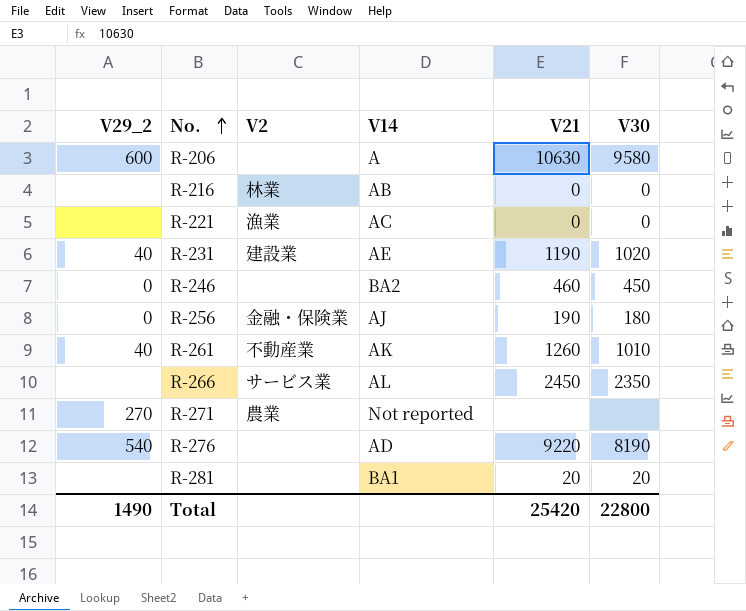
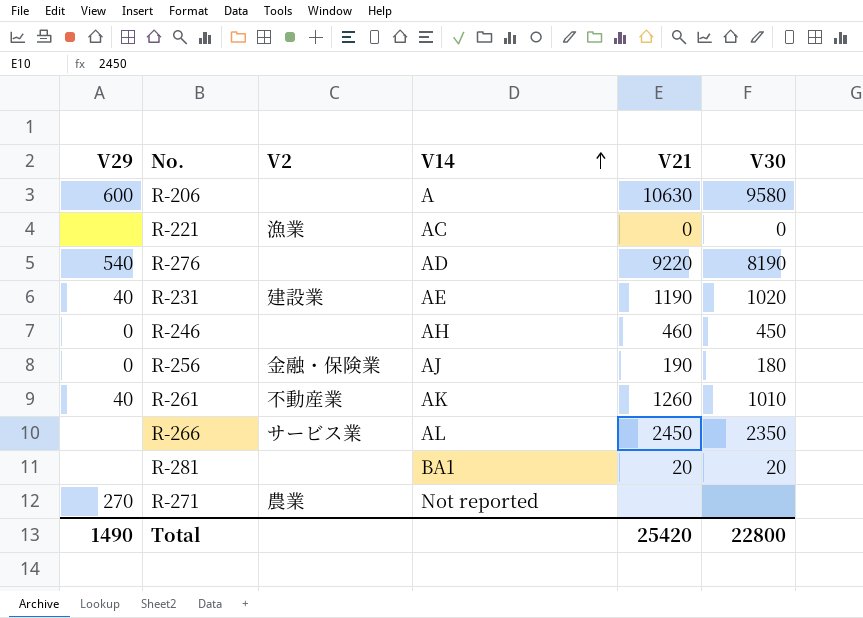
row order: No. ascending -> V14 ascending
column name: V29_2 -> V29
row R-216: none | 林業 | AB | 0 | 0 -> none
R-246 | V14: BA2 -> AH

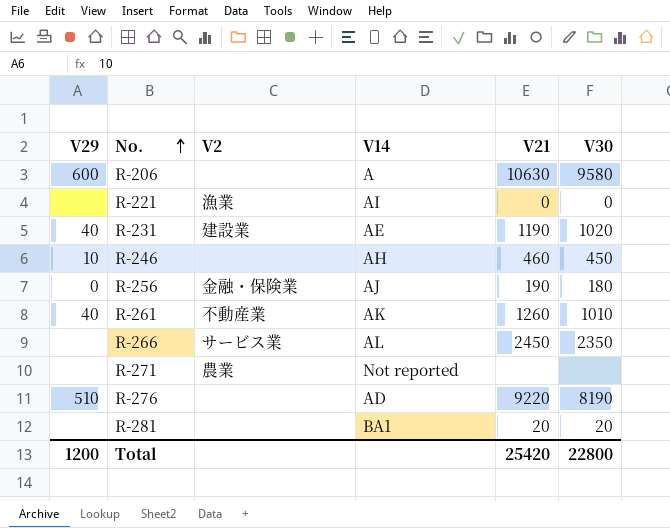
row order: V14 ascending -> No. ascending
R-221 | V14: AC -> AI
R-246 | V29: 0 -> 10
R-271 | V29: 270 -> none
R-276 | V29: 540 -> 510
Total | V29: 1490 -> 1200

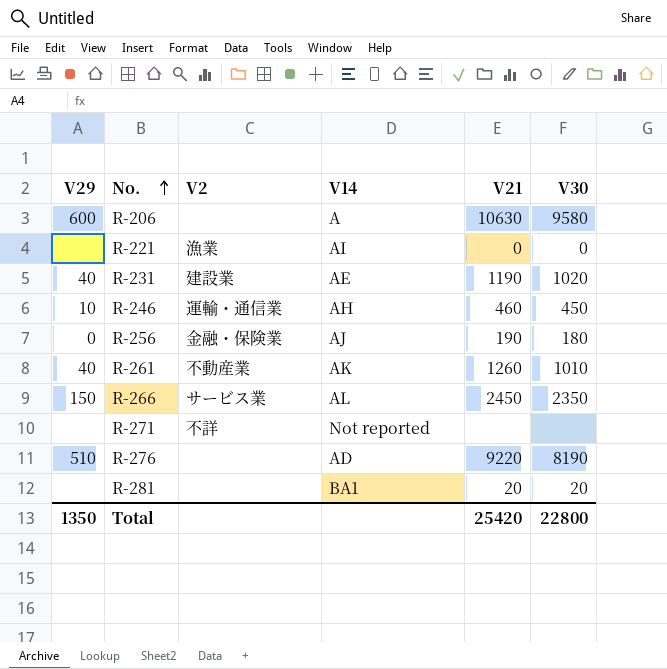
R-246 | V2: none -> 運輸・通信業
R-266 | V29: none -> 150
R-271 | V2: 農業 -> 不詳
Total | V29: 1200 -> 1350

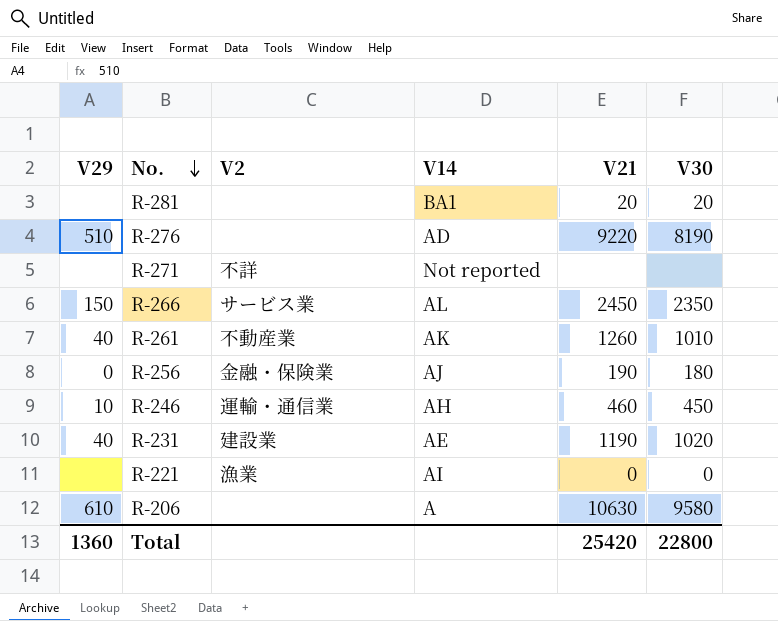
row order: No. ascending -> No. descending
R-206 | V29: 600 -> 610
Total | V29: 1350 -> 1360

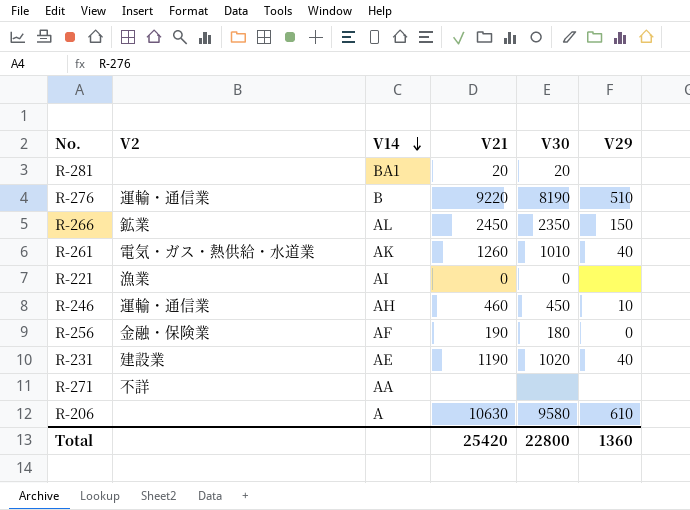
row order: No. descending -> V14 descending
column V29 | position: 1 -> 6
R-276 | V2: none -> 運輸・通信業
R-276 | V14: AD -> B
R-266 | V2: サービス業 -> 鉱業
R-261 | V2: 不動産業 -> 電気・ガス・熱供給・水道業
R-256 | V14: AJ -> AF
R-271 | V14: Not reported -> AA

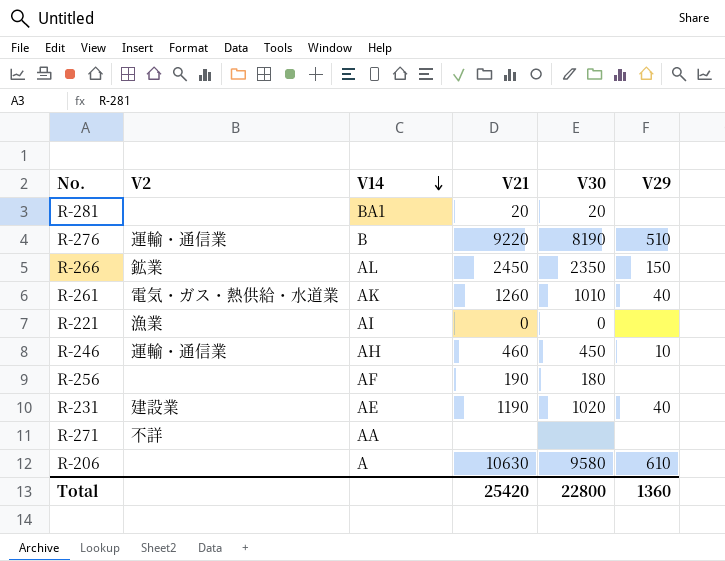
R-256 | V2: 金融・保険業 -> none
R-256 | V29: 0 -> none

